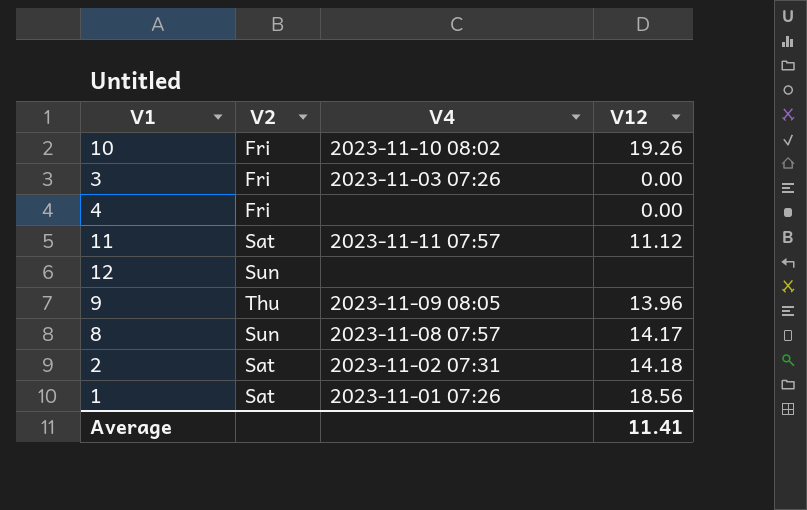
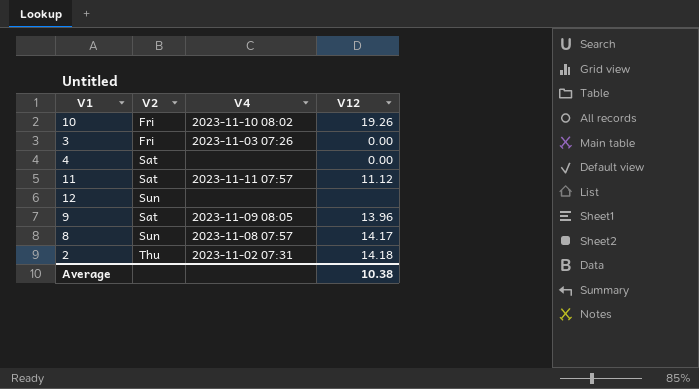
row 1: Sat | 2023-11-01 07:26 | 18.56 -> none
4 | V2: Fri -> Sat
9 | V2: Thu -> Sat
2 | V2: Sat -> Thu
Average | V12: 11.41 -> 10.38

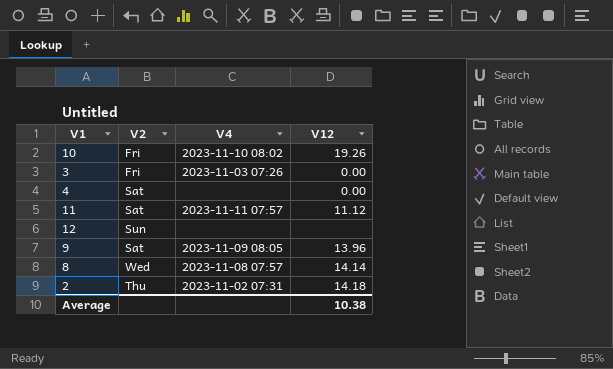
8 | V2: Sun -> Wed
8 | V12: 14.17 -> 14.14

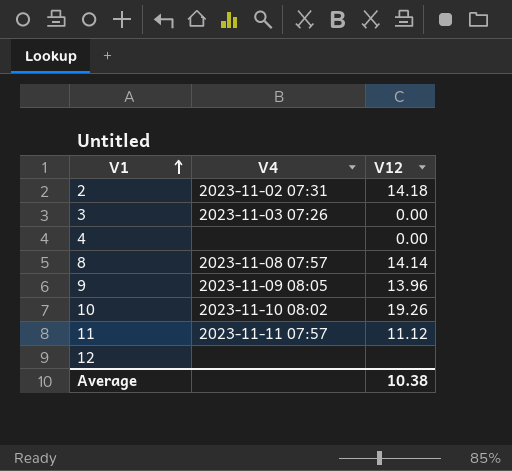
row order: none -> V1 ascending
column V2 | position: 2 -> none

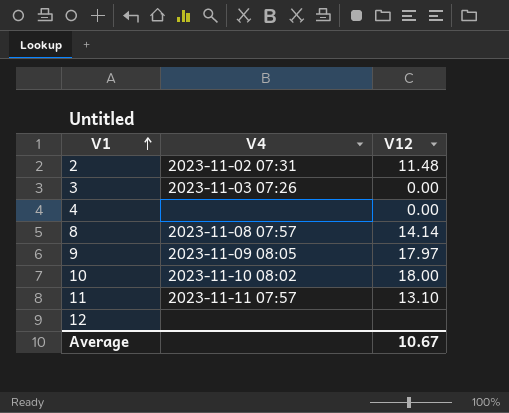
2 | V12: 14.18 -> 11.48
9 | V12: 13.96 -> 17.97
10 | V12: 19.26 -> 18.00
11 | V12: 11.12 -> 13.10
Average | V12: 10.38 -> 10.67

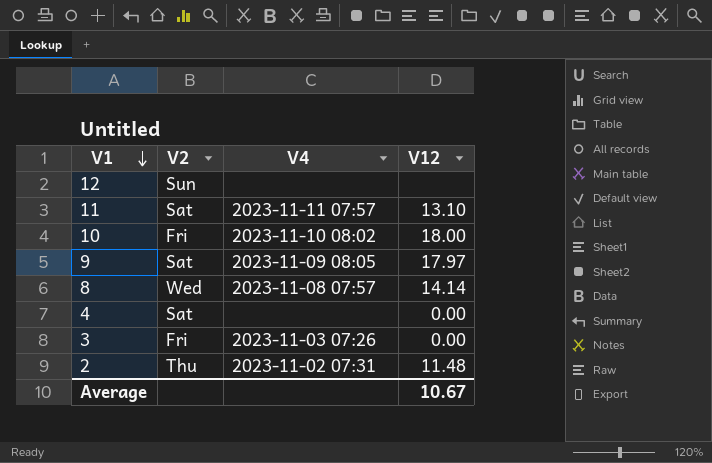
row order: V1 ascending -> V1 descending
column V2 | position: none -> 2

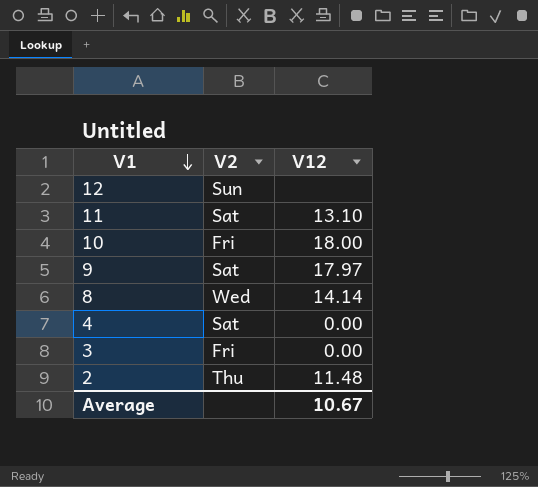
column V4 | position: 3 -> none

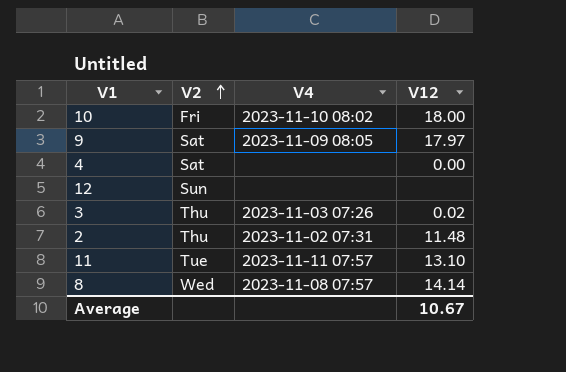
row order: V1 descending -> V2 ascending
column V4 | position: none -> 3
3 | V2: Fri -> Thu
3 | V12: 0.00 -> 0.02
11 | V2: Sat -> Tue

